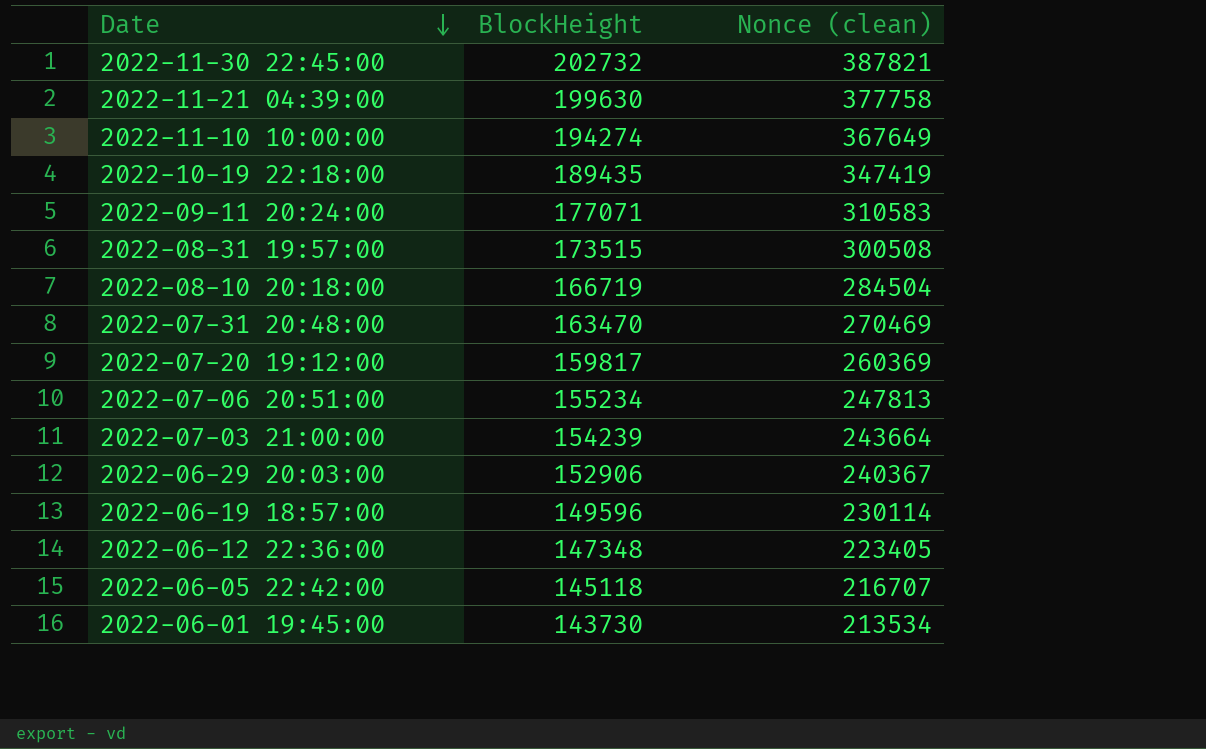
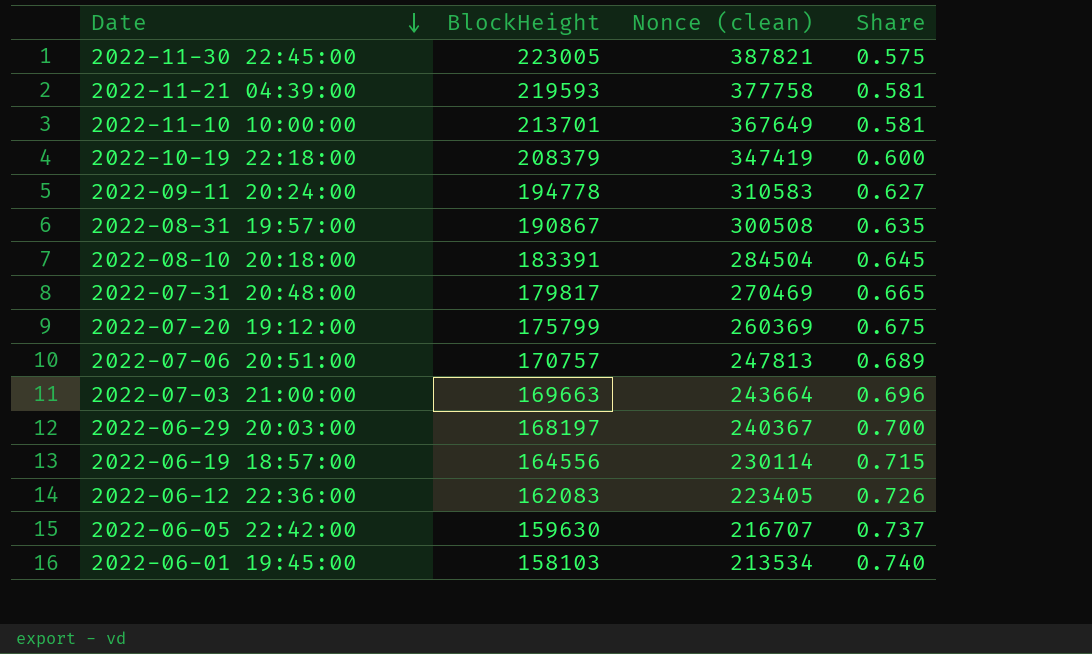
column Share | formula: none -> [BlockHeight] / [Nonce (clean)]
2022-11-30 22:45:00 | BlockHeight: 202732 -> 223005
2022-11-21 04:39:00 | BlockHeight: 199630 -> 219593
2022-11-10 10:00:00 | BlockHeight: 194274 -> 213701
2022-10-19 22:18:00 | BlockHeight: 189435 -> 208379
2022-09-11 20:24:00 | BlockHeight: 177071 -> 194778
2022-08-31 19:57:00 | BlockHeight: 173515 -> 190867
2022-08-10 20:18:00 | BlockHeight: 166719 -> 183391
2022-07-31 20:48:00 | BlockHeight: 163470 -> 179817
2022-07-20 19:12:00 | BlockHeight: 159817 -> 175799
2022-07-06 20:51:00 | BlockHeight: 155234 -> 170757
2022-07-03 21:00:00 | BlockHeight: 154239 -> 169663
2022-06-29 20:03:00 | BlockHeight: 152906 -> 168197
2022-06-19 18:57:00 | BlockHeight: 149596 -> 164556
2022-06-12 22:36:00 | BlockHeight: 147348 -> 162083
2022-06-05 22:42:00 | BlockHeight: 145118 -> 159630
2022-06-01 19:45:00 | BlockHeight: 143730 -> 158103

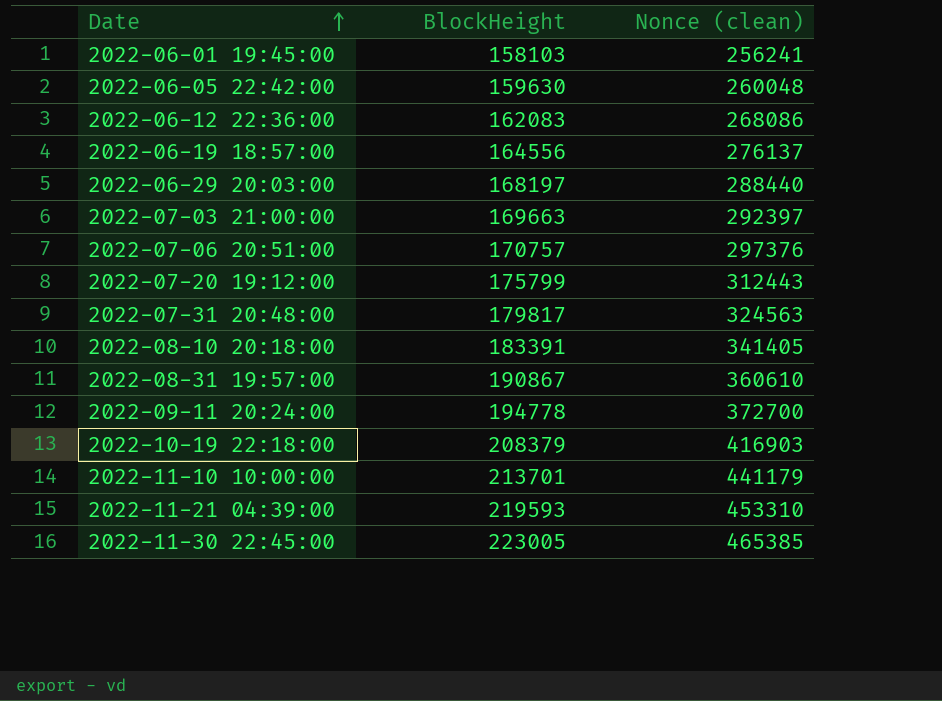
row order: Date descending -> Date ascending
column Share | formula: [BlockHeight] / [Nonce (clean)] -> none
2022-06-01 19:45:00 | Nonce (clean): 213534 -> 256241
2022-06-05 22:42:00 | Nonce (clean): 216707 -> 260048
2022-06-12 22:36:00 | Nonce (clean): 223405 -> 268086
2022-06-19 18:57:00 | Nonce (clean): 230114 -> 276137
2022-06-29 20:03:00 | Nonce (clean): 240367 -> 288440
2022-07-03 21:00:00 | Nonce (clean): 243664 -> 292397
2022-07-06 20:51:00 | Nonce (clean): 247813 -> 297376
2022-07-20 19:12:00 | Nonce (clean): 260369 -> 312443
2022-07-31 20:48:00 | Nonce (clean): 270469 -> 324563
2022-08-10 20:18:00 | Nonce (clean): 284504 -> 341405
2022-08-31 19:57:00 | Nonce (clean): 300508 -> 360610
2022-09-11 20:24:00 | Nonce (clean): 310583 -> 372700
2022-10-19 22:18:00 | Nonce (clean): 347419 -> 416903
2022-11-10 10:00:00 | Nonce (clean): 367649 -> 441179
2022-11-21 04:39:00 | Nonce (clean): 377758 -> 453310
2022-11-30 22:45:00 | Nonce (clean): 387821 -> 465385

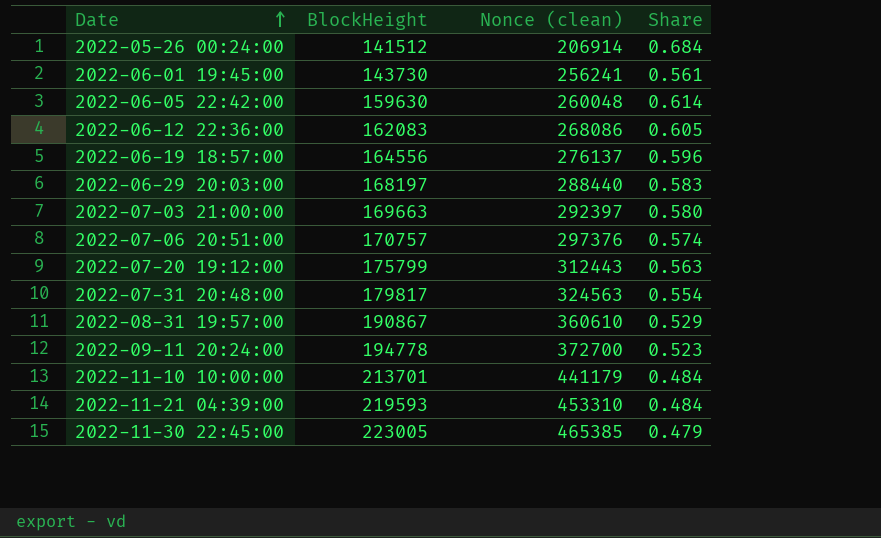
column Share | formula: none -> [BlockHeight] / [Nonce (clean)]
row 2022-08-10 20:18:00: 183391 | 341405 -> none
row 2022-10-19 22:18:00: 208379 | 416903 -> none
row 2022-05-26 00:24:00: none -> 141512 | 206914 | 0.684
2022-06-01 19:45:00 | BlockHeight: 158103 -> 143730

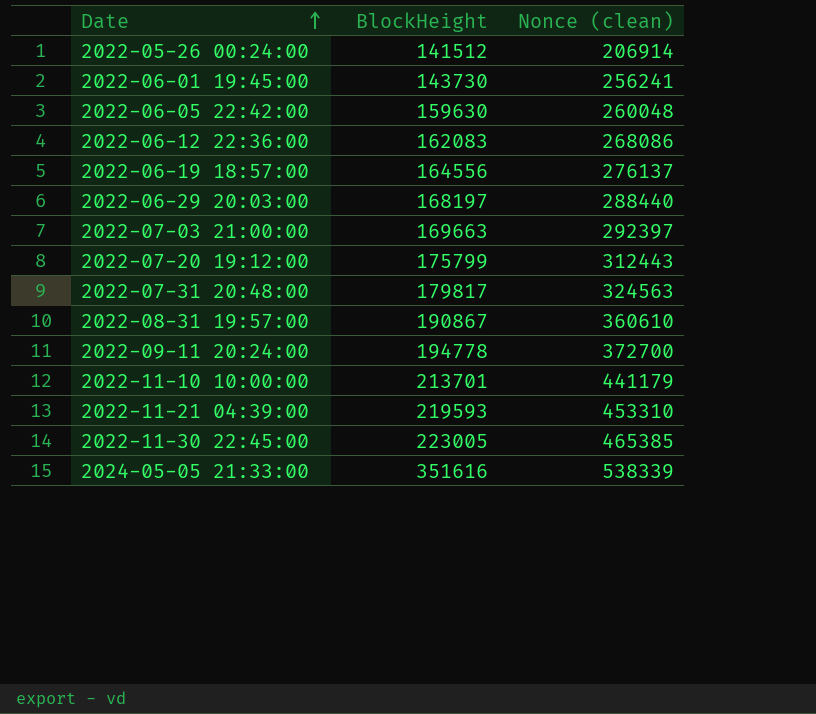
column Share | formula: [BlockHeight] / [Nonce (clean)] -> none
row 2022-07-06 20:51:00: 170757 | 297376 | 0.574 -> none
row 2024-05-05 21:33:00: none -> 351616 | 538339

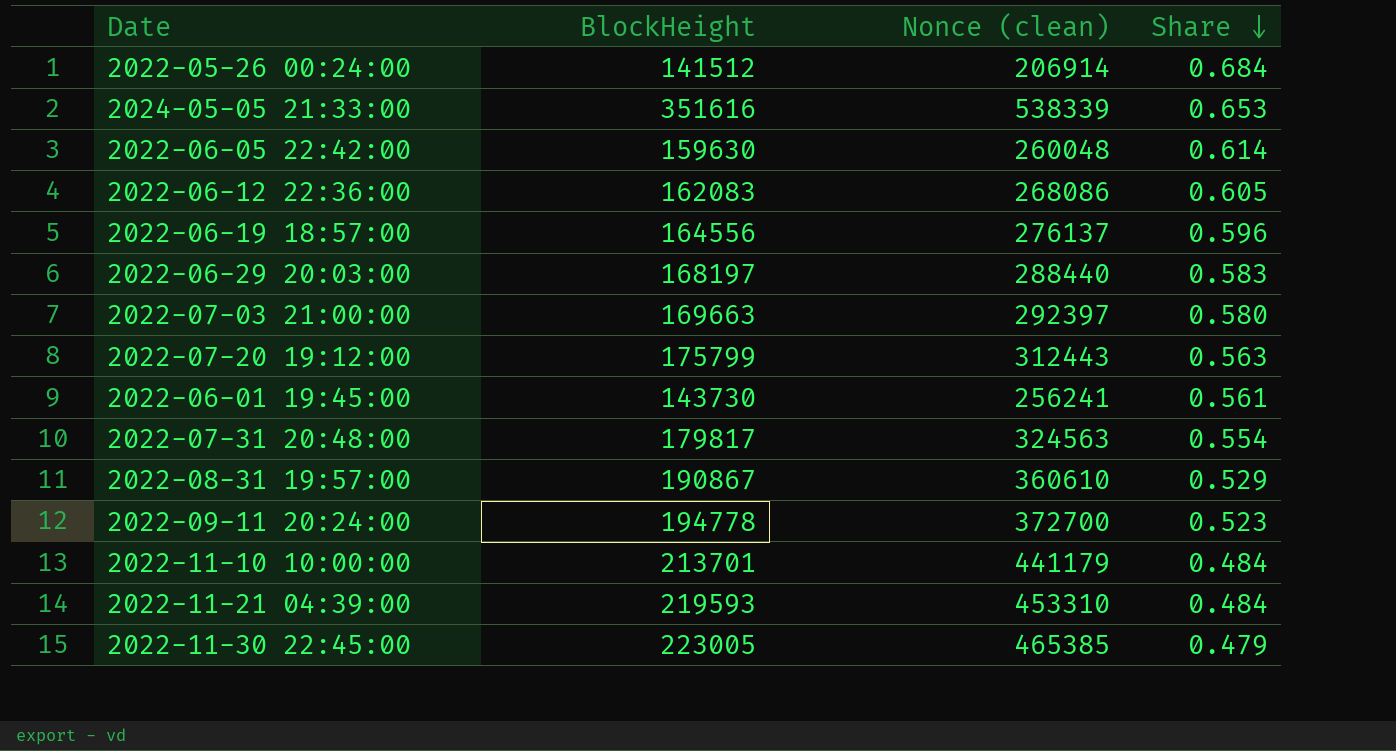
row order: Date ascending -> Share descending
column Share | formula: none -> [BlockHeight] / [Nonce (clean)]

